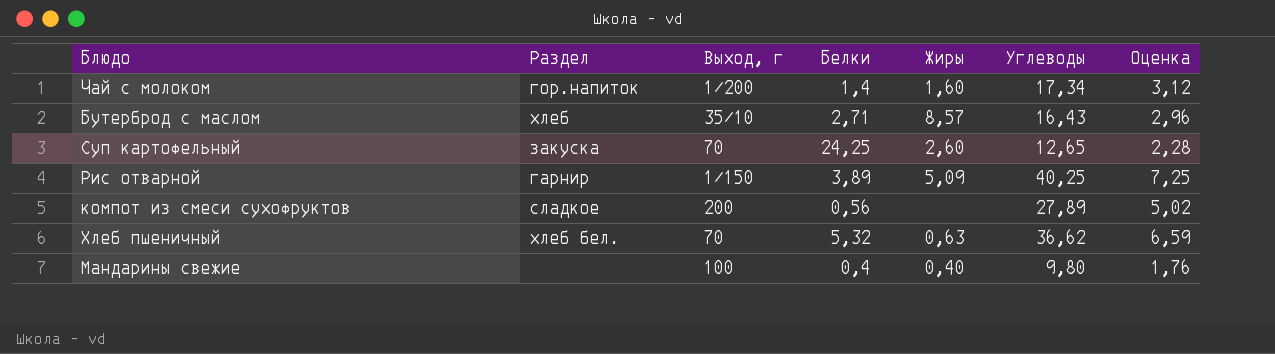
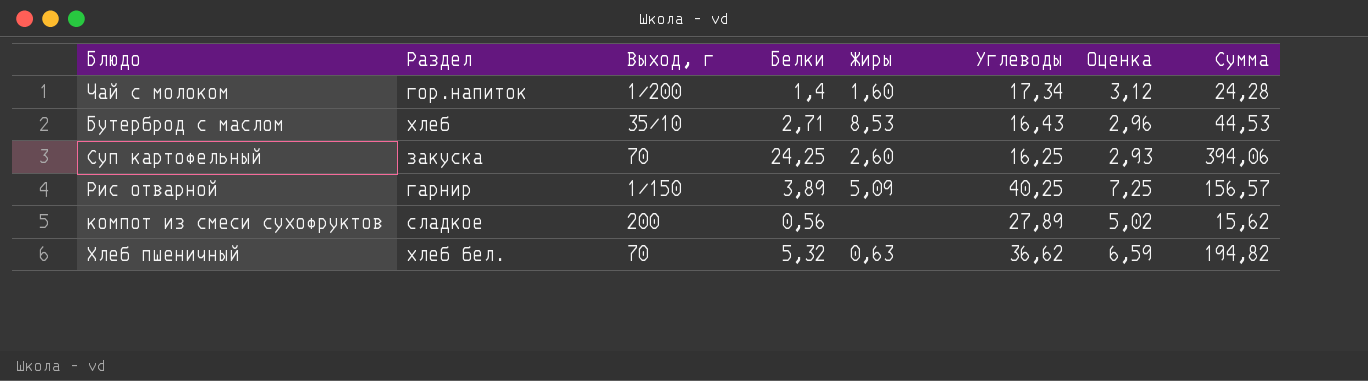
column Сумма | formula: none -> [Белки] * [Углеводы]
row Мандарины свежие: none | 100 | 0,4 | 0,40 | 9,80 | 1,76 -> none
Бутерброд с маслом | Жиры: 8,57 -> 8,53
Суп картофельный | Углеводы: 12,65 -> 16,25
Суп картофельный | Оценка: 2,28 -> 2,93

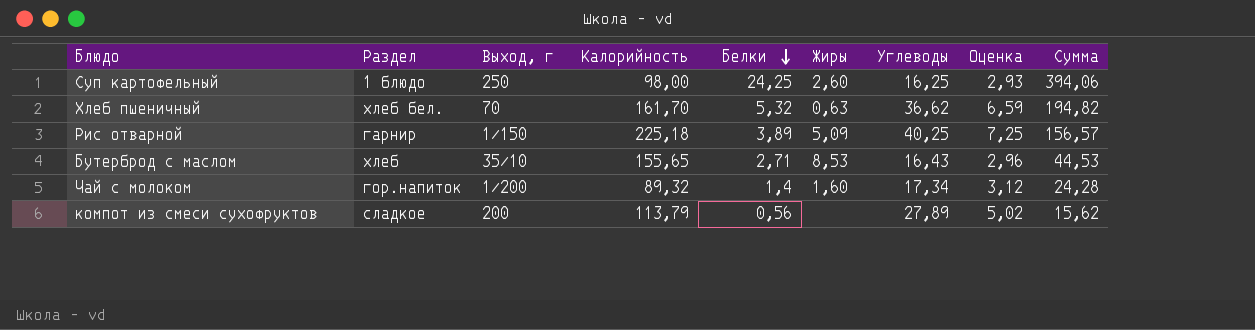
row order: none -> Белки descending
column Калорийность | position: none -> 4
Суп картофельный | Раздел: закуска -> 1 блюдо
Суп картофельный | Выход, г: 70 -> 250

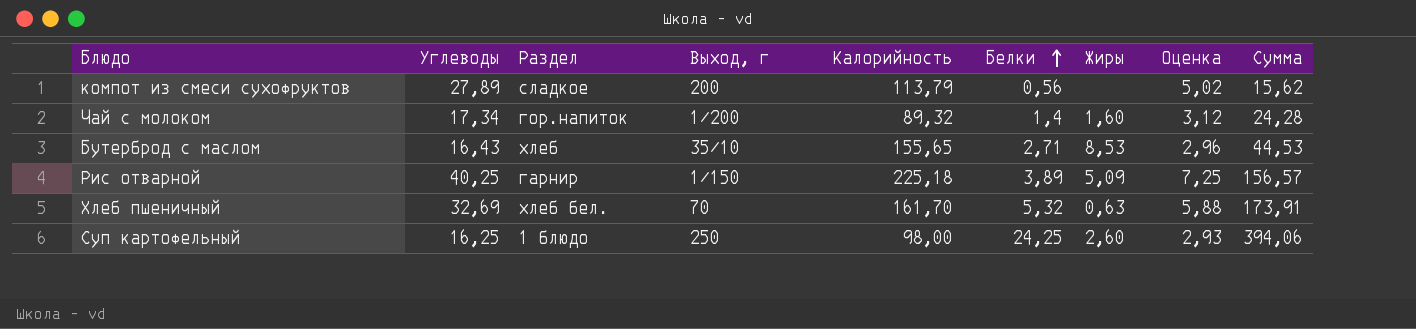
row order: Белки descending -> Белки ascending
column Углеводы | position: 7 -> 2
Хлеб пшеничный | Углеводы: 36,62 -> 32,69
Хлеб пшеничный | Оценка: 6,59 -> 5,88
Хлеб пшеничный | Сумма: 194,82 -> 173,91

